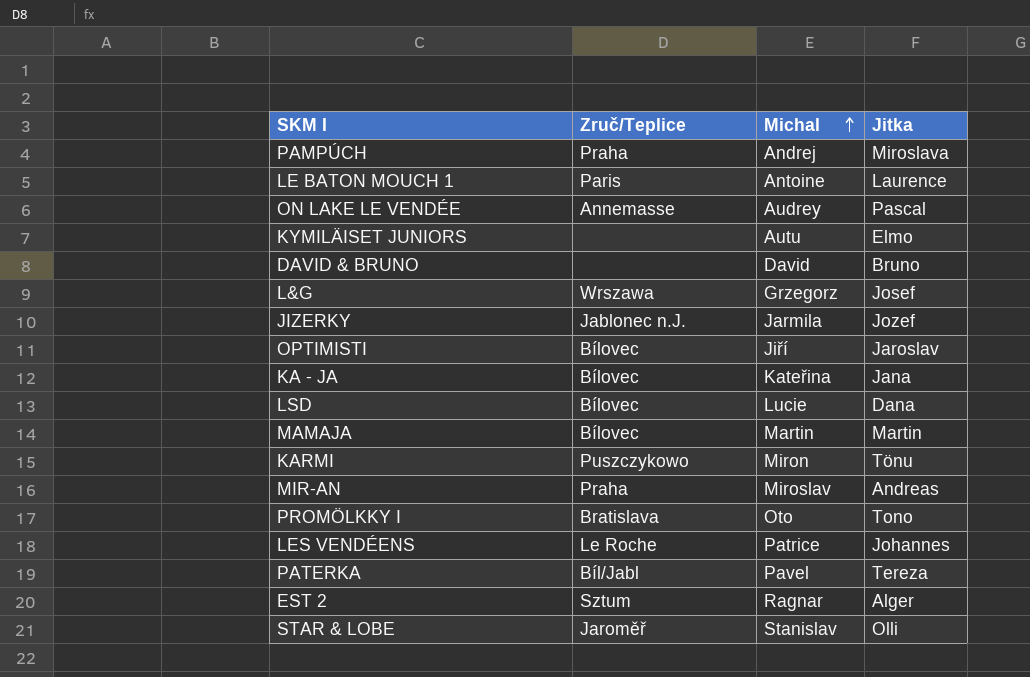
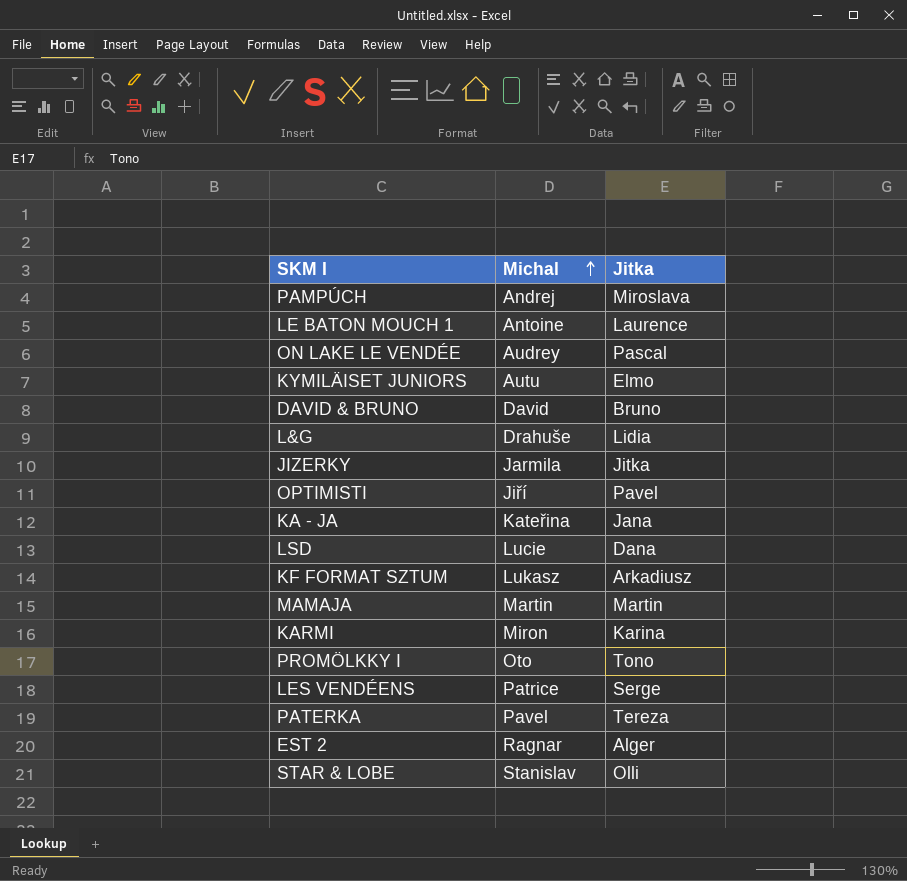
column Zruč/Teplice | position: 2 -> none
row MIR-AN: Praha | Miroslav | Andreas -> none
L&G | Michal: Grzegorz -> Drahuše
L&G | Jitka: Josef -> Lidia
JIZERKY | Jitka: Jozef -> Jitka
OPTIMISTI | Jitka: Jaroslav -> Pavel
row KF FORMAT SZTUM: none -> Lukasz | Arkadiusz
KARMI | Jitka: Tönu -> Karina
LES VENDÉENS | Jitka: Johannes -> Serge

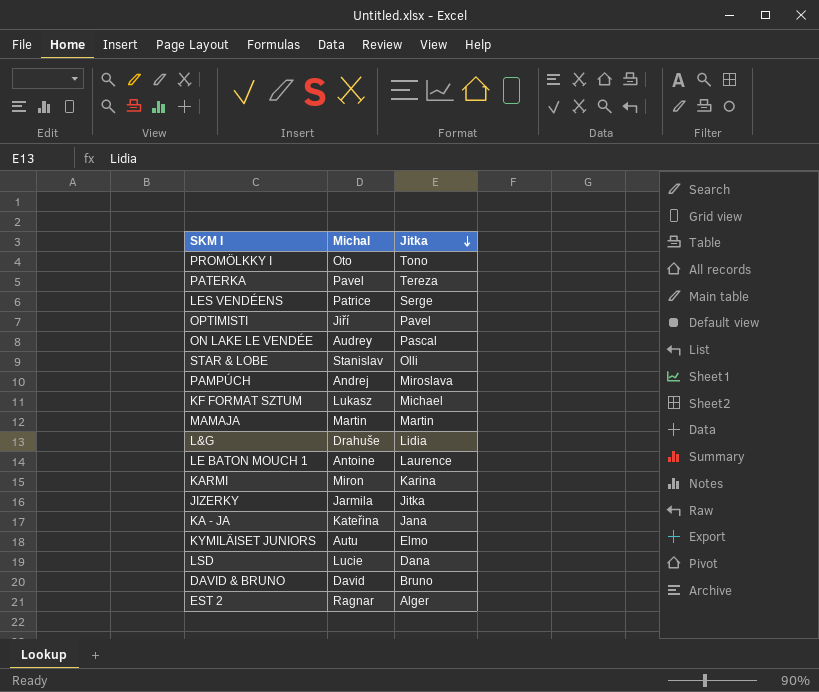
row order: Michal ascending -> Jitka descending
KF FORMAT SZTUM | Jitka: Arkadiusz -> Michael

